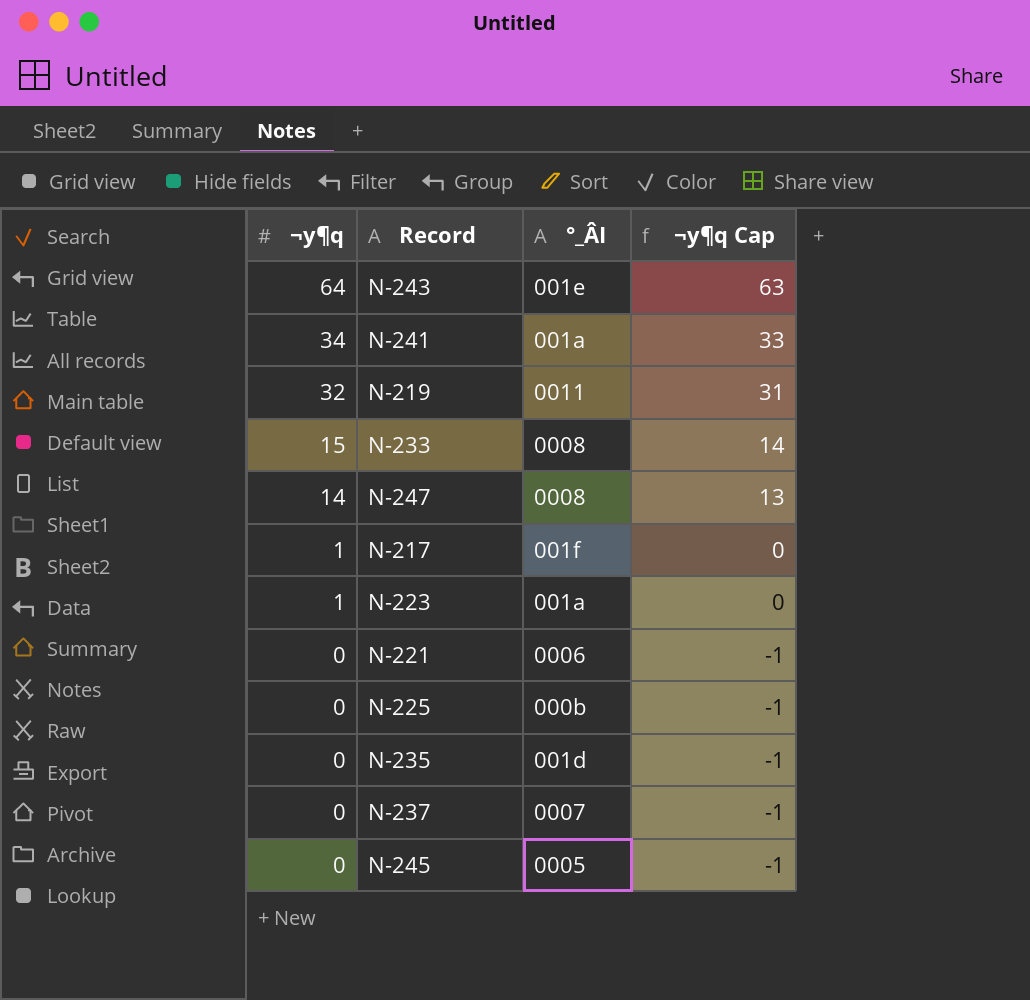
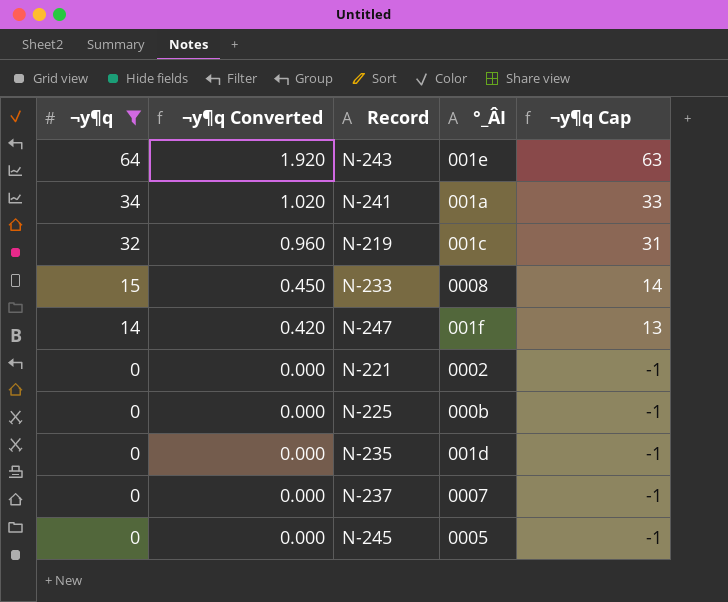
filter: none -> ¬y¶q != 1
column ¬y¶q Converted | formula: none -> [¬y¶q] * 0.03
N-219 | °_ÂI: 0011 -> 001c
N-247 | °_ÂI: 0008 -> 001f
N-221 | °_ÂI: 0006 -> 0002

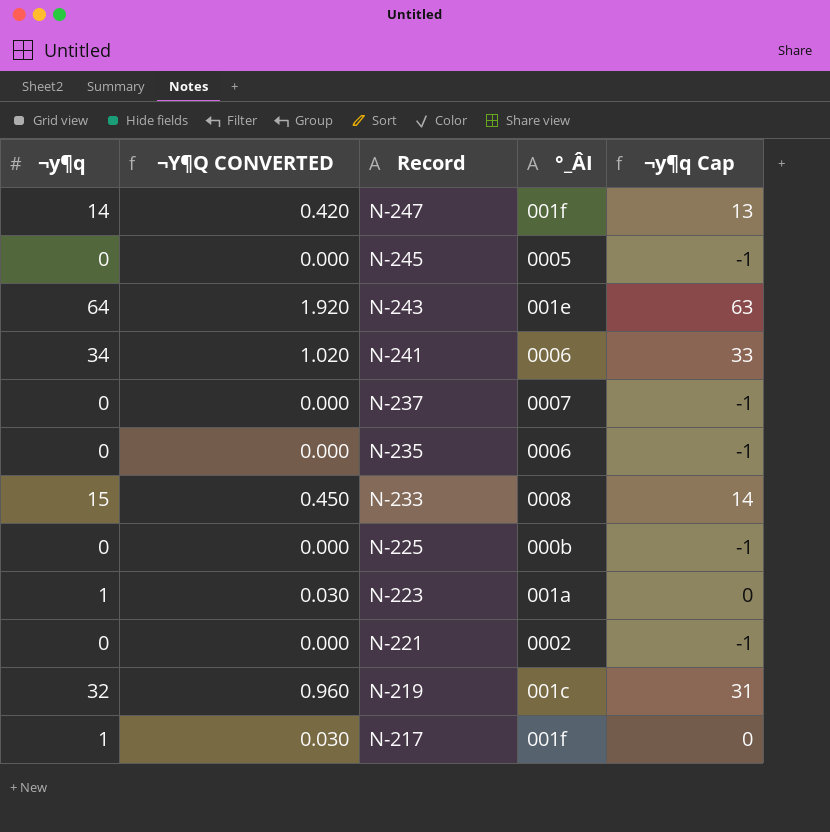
filter: ¬y¶q != 1 -> none
row order: ¬y¶q descending -> Record descending
column name: ¬y¶q Converted -> ¬Y¶Q CONVERTED
N-241 | °_ÂI: 001a -> 0006
N-235 | °_ÂI: 001d -> 0006

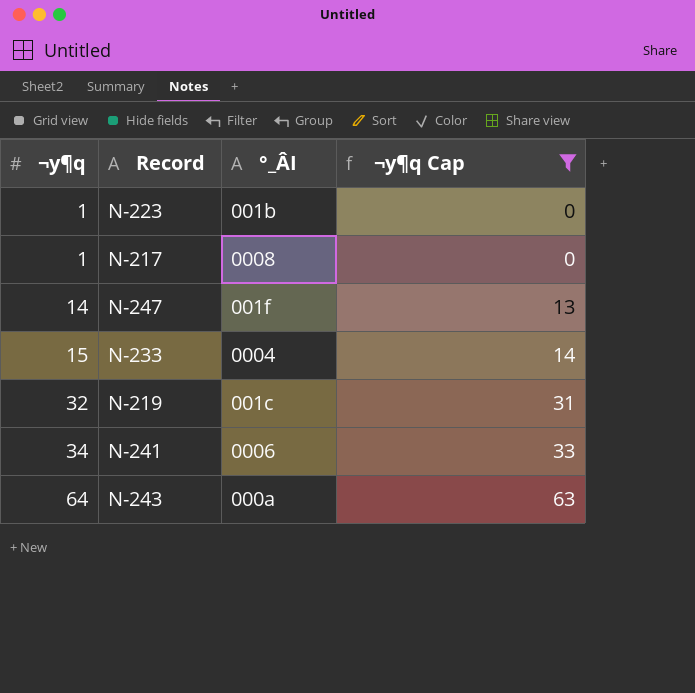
filter: none -> ¬y¶q Cap != -1
row order: Record descending -> ¬y¶q ascending
column ¬Y¶Q CONVERTED | formula: [¬y¶q] * 0.03 -> none
N-223 | °_ÂI: 001a -> 001b
N-217 | °_ÂI: 001f -> 0008
N-233 | °_ÂI: 0008 -> 0004
N-243 | °_ÂI: 001e -> 000a

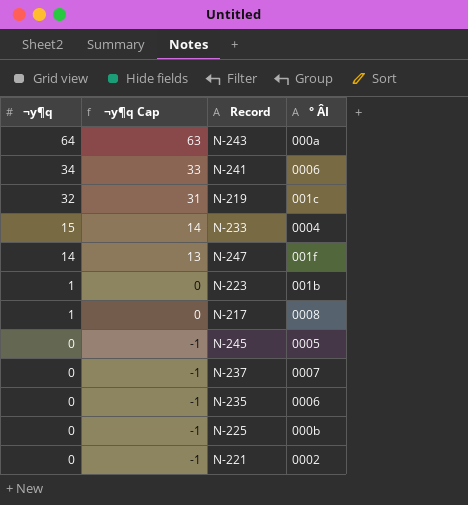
filter: ¬y¶q Cap != -1 -> none
row order: ¬y¶q ascending -> ¬y¶q descending
column ¬y¶q Cap | position: 4 -> 2
column name: °_ÂI -> ° ÂI

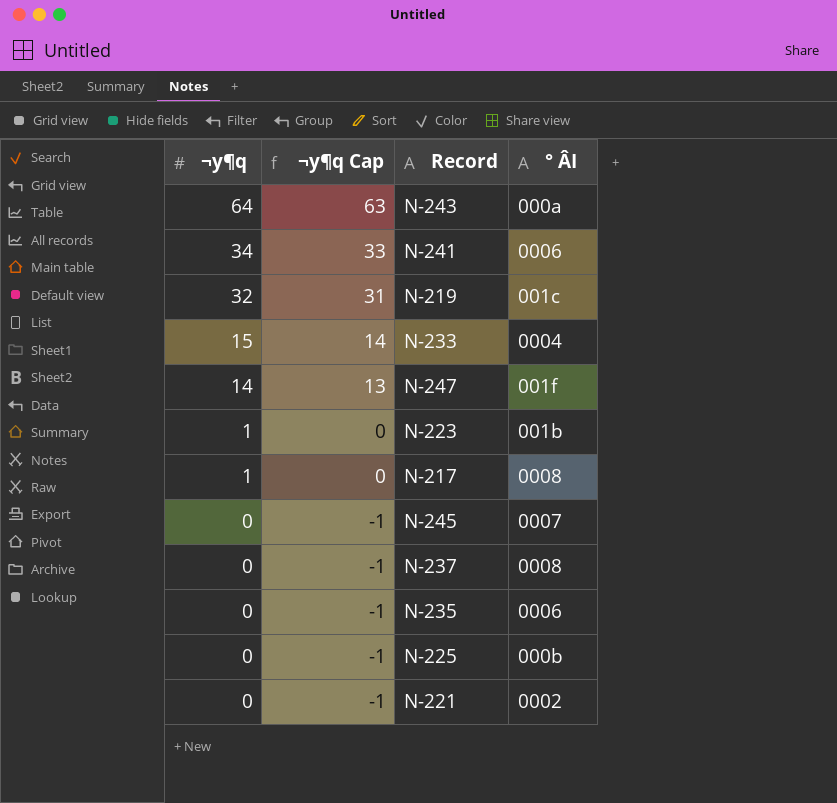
N-245 | ° ÂI: 0005 -> 0007
N-237 | ° ÂI: 0007 -> 0008

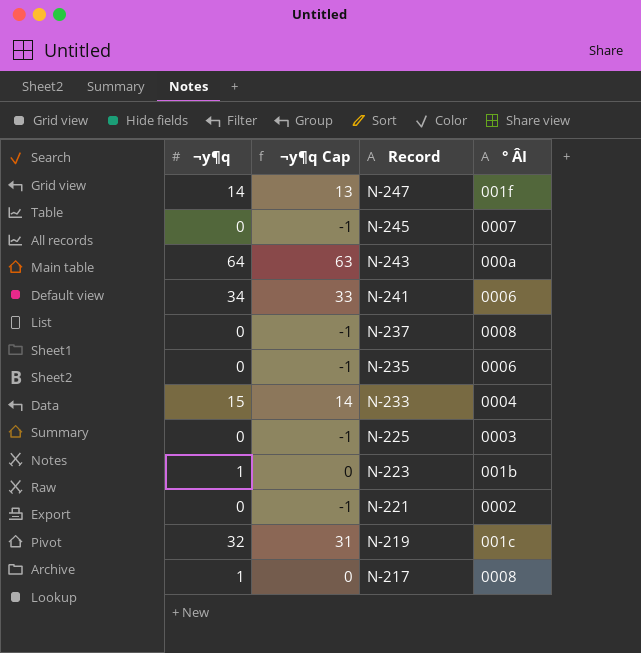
row order: ¬y¶q descending -> Record descending
N-225 | ° ÂI: 000b -> 0003

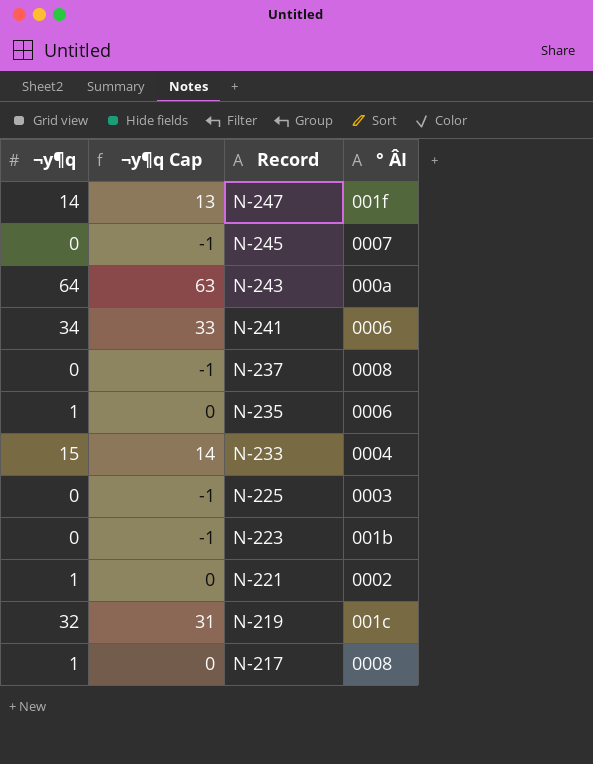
N-235 | ¬y¶q: 0 -> 1
N-235 | ¬y¶q Cap: -1 -> 0
N-223 | ¬y¶q: 1 -> 0
N-223 | ¬y¶q Cap: 0 -> -1
N-221 | ¬y¶q: 0 -> 1
N-221 | ¬y¶q Cap: -1 -> 0

